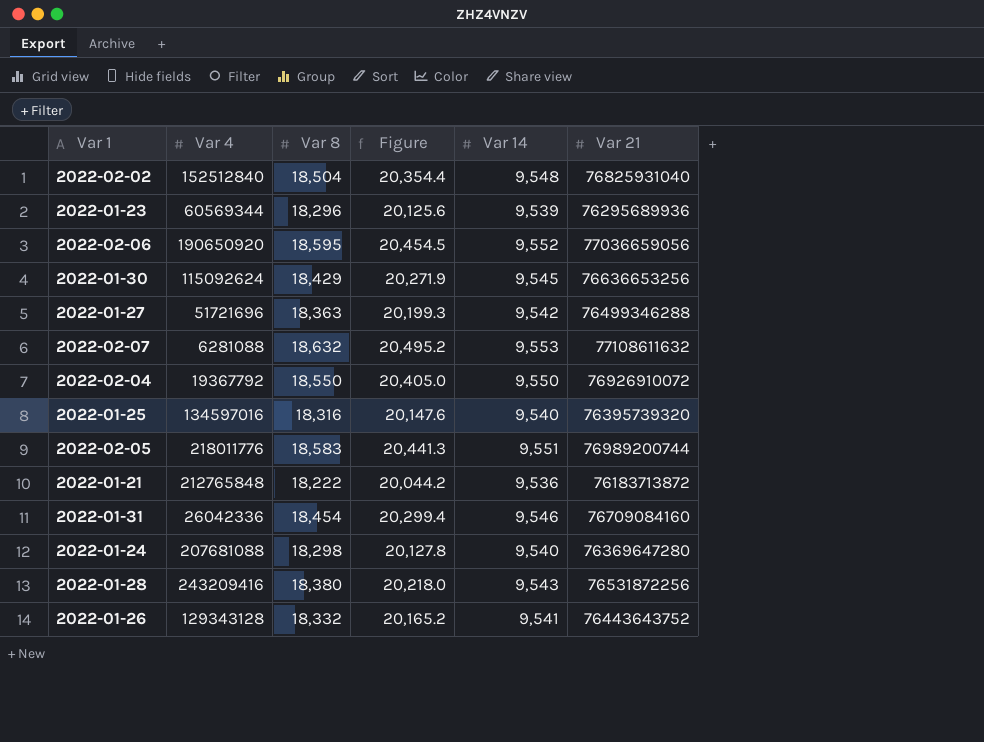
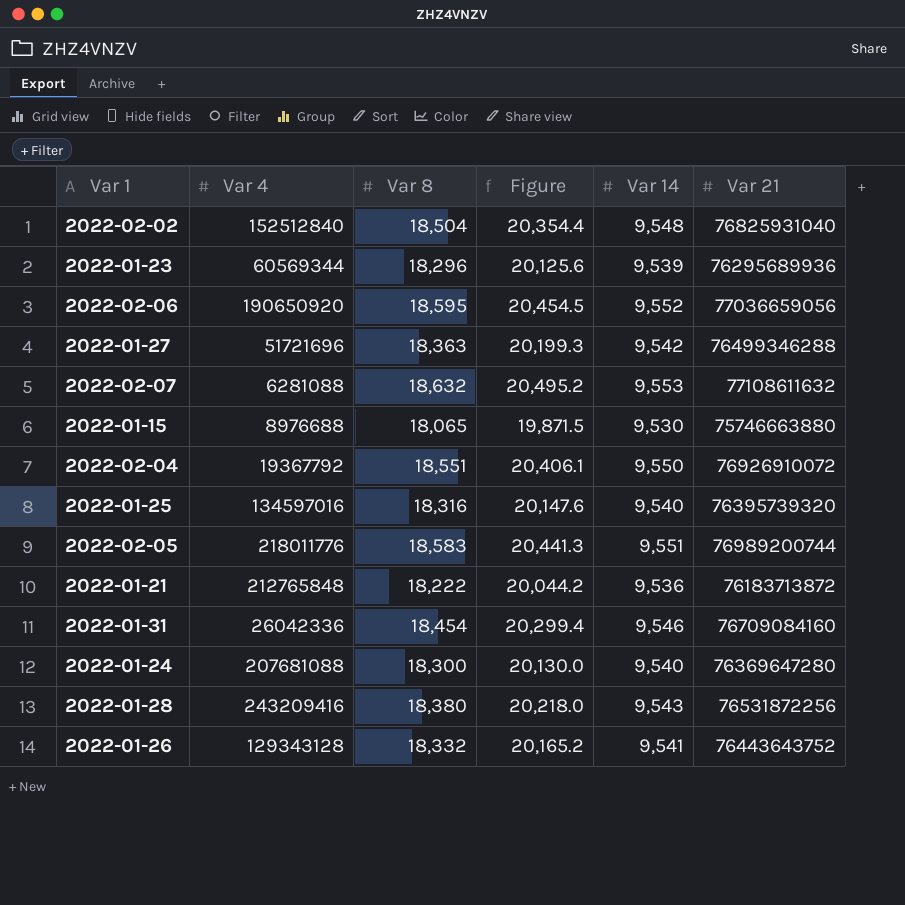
row 2022-01-30: 115092624 | 18,429 | 20,271.9 | 9,545 | 76636653256 -> none
row 2022-01-15: none -> 8976688 | 18,065 | 19,871.5 | 9,530 | 75746663880
2022-02-04 | Var 8: 18,550 -> 18,551
2022-02-04 | Figure: 20,405.0 -> 20,406.1
2022-01-24 | Var 8: 18,298 -> 18,300
2022-01-24 | Figure: 20,127.8 -> 20,130.0

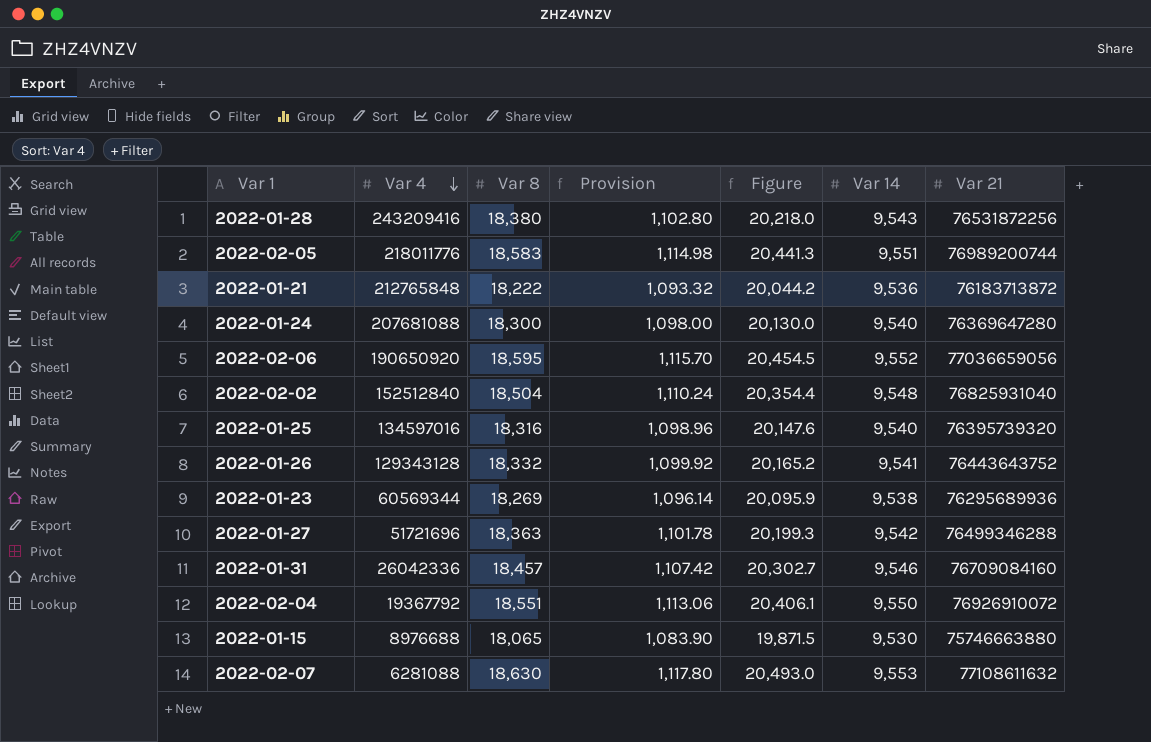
row order: none -> Var 4 descending
column Provision | formula: none -> [Var 8] * 0.06
2022-01-23 | Var 8: 18,296 -> 18,269
2022-01-23 | Figure: 20,125.6 -> 20,095.9
2022-01-23 | Var 14: 9,539 -> 9,538
2022-01-31 | Var 8: 18,454 -> 18,457
2022-01-31 | Figure: 20,299.4 -> 20,302.7
2022-02-07 | Var 8: 18,632 -> 18,630
2022-02-07 | Figure: 20,495.2 -> 20,493.0

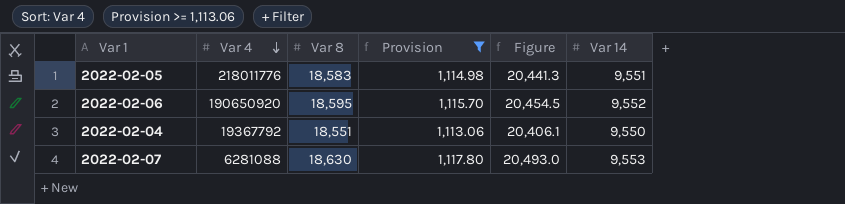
filter: none -> Provision >= 1,113.06
column Var 21 | position: 7 -> none

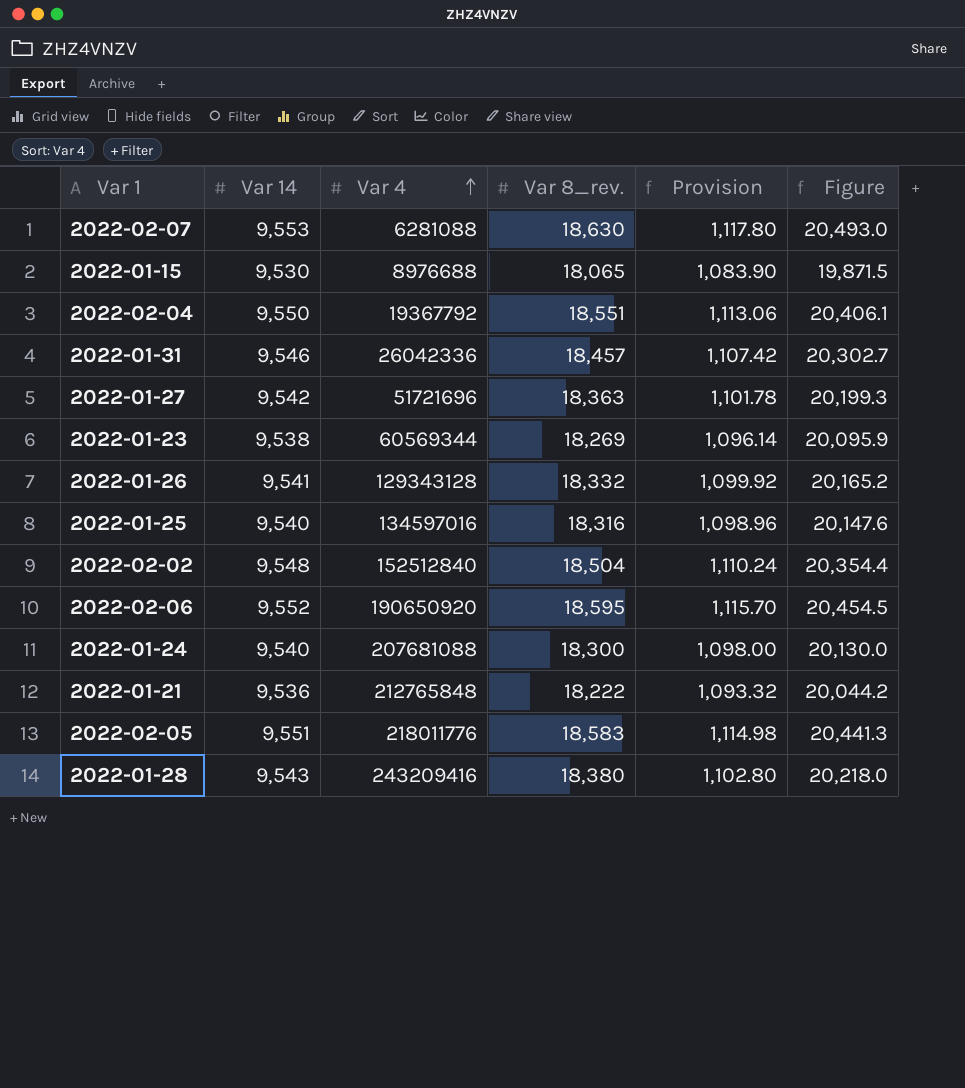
filter: Provision >= 1,113.06 -> none
row order: Var 4 descending -> Var 4 ascending
column Var 14 | position: 6 -> 2
column name: Var 8 -> Var 8_rev.

